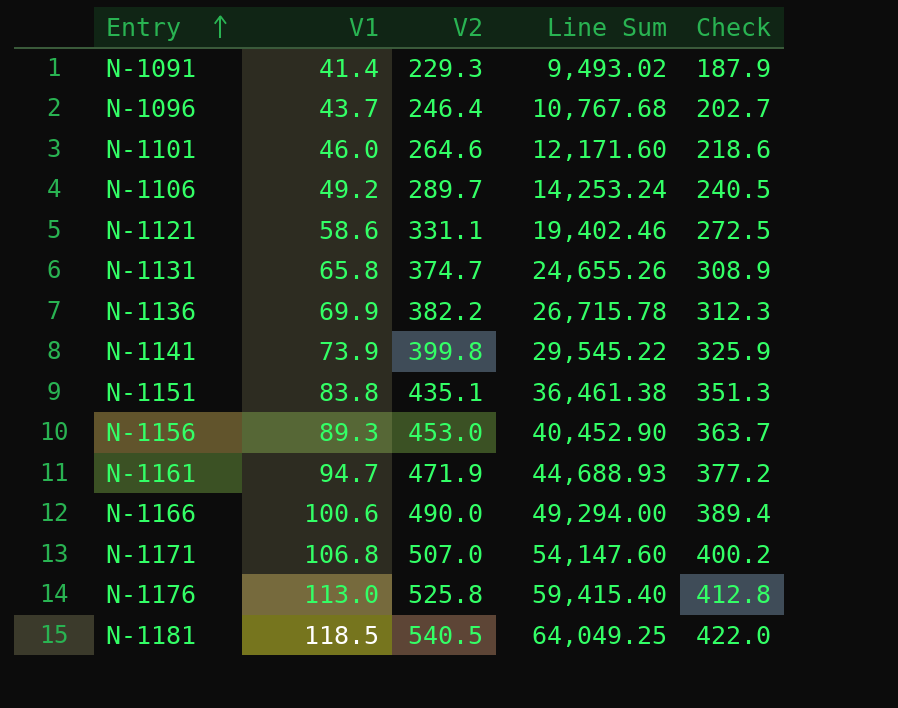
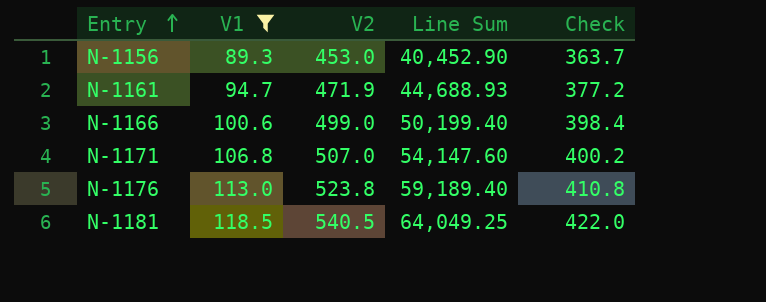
filter: none -> V1 >= 89.3
N-1166 | V2: 490.0 -> 499.0
N-1166 | Line Sum: 49,294.00 -> 50,199.40
N-1166 | Check: 389.4 -> 398.4
N-1176 | V2: 525.8 -> 523.8
N-1176 | Line Sum: 59,415.40 -> 59,189.40
N-1176 | Check: 412.8 -> 410.8

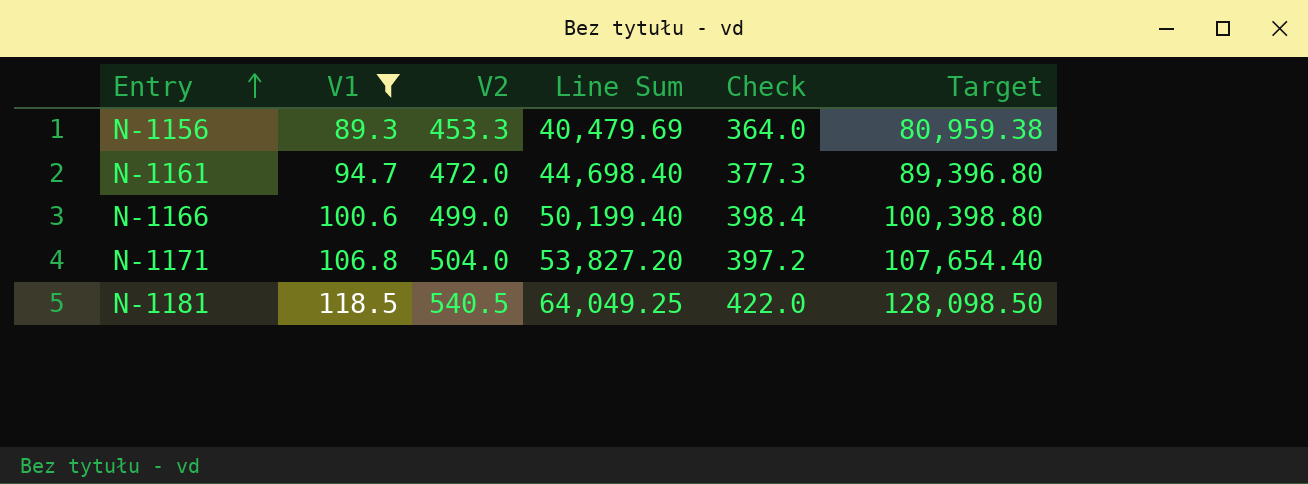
column Target | formula: none -> [Line Sum] * 2
row N-1176: 113.0 | 523.8 | 59,189.40 | 410.8 -> none
N-1156 | V2: 453.0 -> 453.3
N-1156 | Line Sum: 40,452.90 -> 40,479.69
N-1156 | Check: 363.7 -> 364.0
N-1161 | V2: 471.9 -> 472.0
N-1161 | Line Sum: 44,688.93 -> 44,698.40
N-1161 | Check: 377.2 -> 377.3
N-1171 | V2: 507.0 -> 504.0
N-1171 | Line Sum: 54,147.60 -> 53,827.20
N-1171 | Check: 400.2 -> 397.2

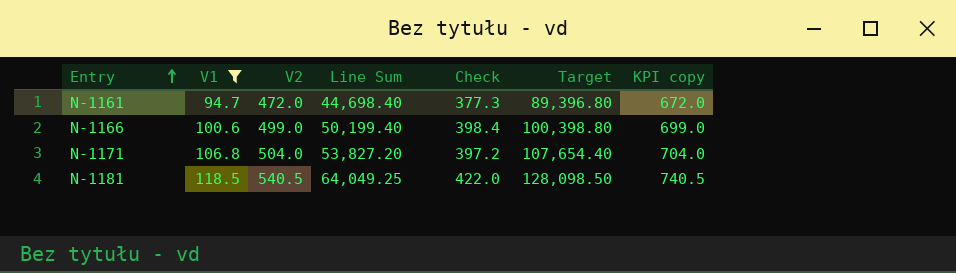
column KPI copy | formula: none -> [V2] + 200
row N-1156: 89.3 | 453.3 | 40,479.69 | 364.0 | 80,959.38 -> none

